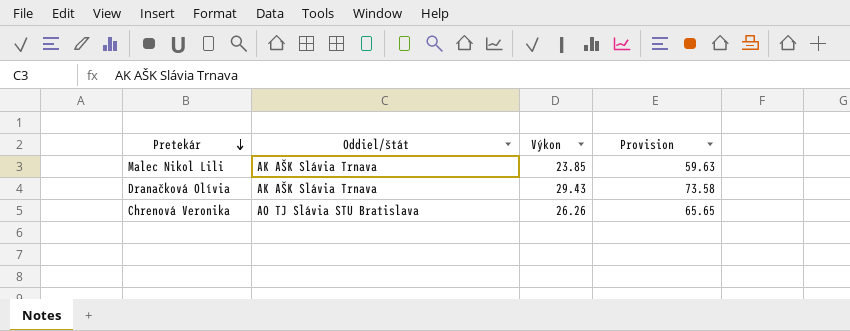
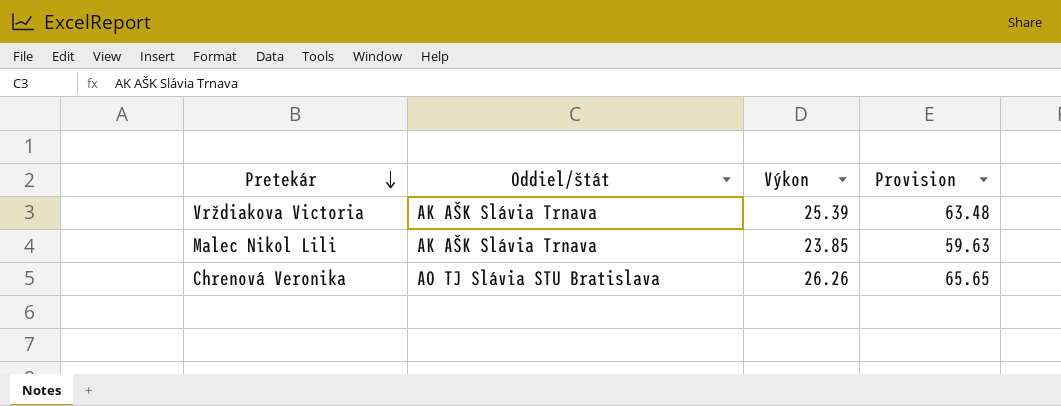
row Dranačková Olívia: AK AŠK Slávia Trnava | 29.43 | 73.58 -> none
row Vrždiakova Victoria: none -> AK AŠK Slávia Trnava | 25.39 | 63.48

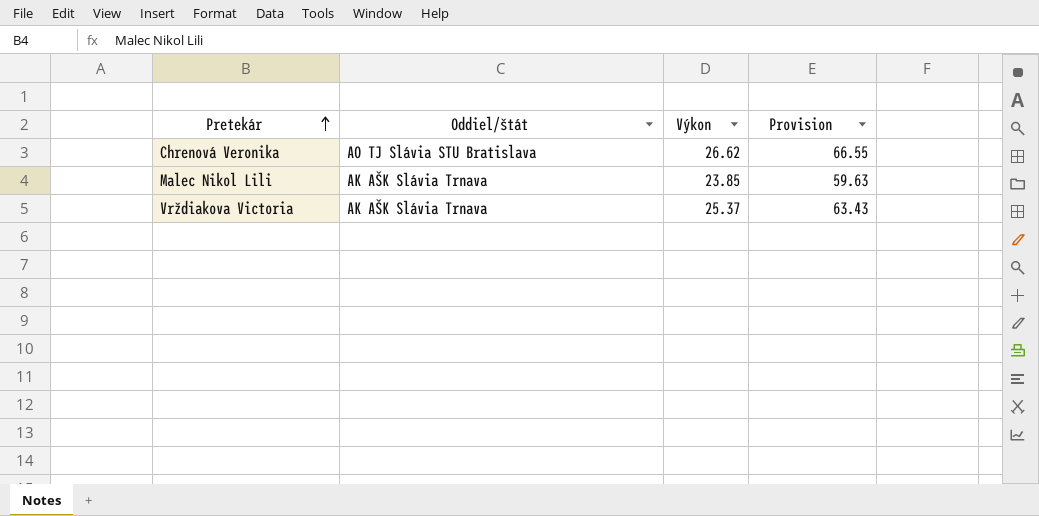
row order: Pretekár descending -> Pretekár ascending
Chrenová Veronika | Výkon: 26.26 -> 26.62
Chrenová Veronika | Provision: 65.65 -> 66.55
Vrždiakova Victoria | Výkon: 25.39 -> 25.37
Vrždiakova Victoria | Provision: 63.48 -> 63.43

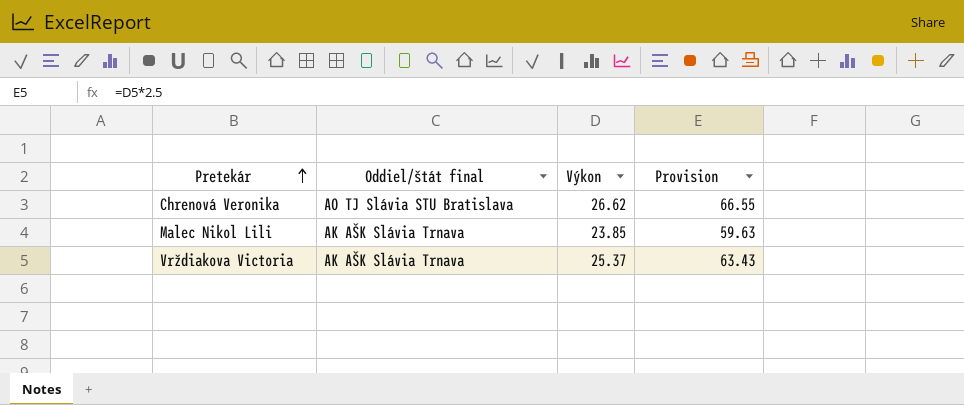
column name: Oddiel/štát -> Oddiel/štát final

